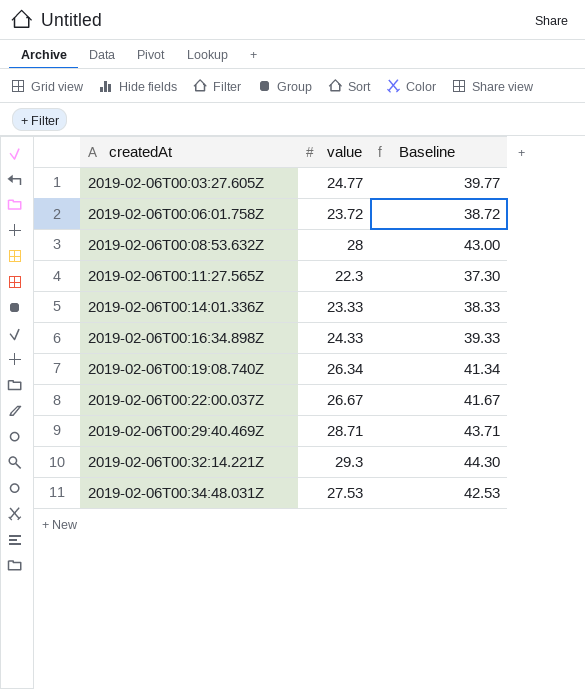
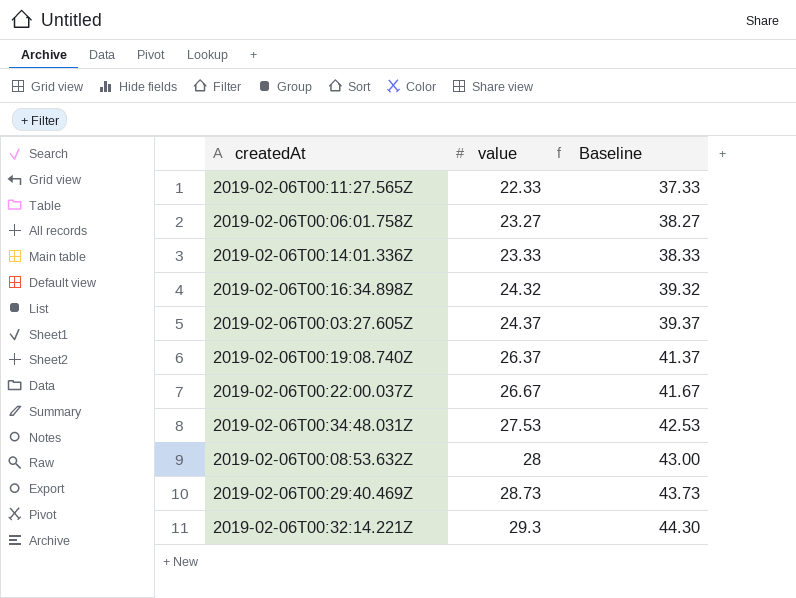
row order: createdAt ascending -> value ascending
2019-02-06T00:11:27.565Z | value: 22.3 -> 22.33
2019-02-06T00:11:27.565Z | Baseline: 37.30 -> 37.33
2019-02-06T00:06:01.758Z | value: 23.72 -> 23.27
2019-02-06T00:06:01.758Z | Baseline: 38.72 -> 38.27
2019-02-06T00:16:34.898Z | value: 24.33 -> 24.32
2019-02-06T00:16:34.898Z | Baseline: 39.33 -> 39.32
2019-02-06T00:03:27.605Z | value: 24.77 -> 24.37
2019-02-06T00:03:27.605Z | Baseline: 39.77 -> 39.37
2019-02-06T00:19:08.740Z | value: 26.34 -> 26.37
2019-02-06T00:19:08.740Z | Baseline: 41.34 -> 41.37
2019-02-06T00:29:40.469Z | value: 28.71 -> 28.73
2019-02-06T00:29:40.469Z | Baseline: 43.71 -> 43.73

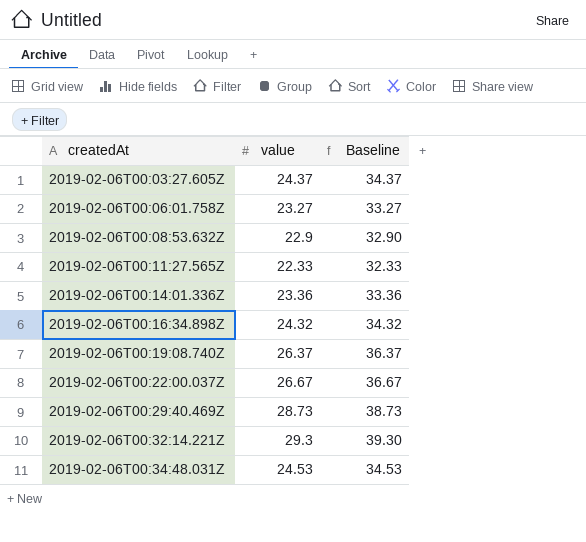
row order: value ascending -> createdAt ascending
column Baseline | formula: [value] + 15 -> [value] + 10
2019-02-06T00:08:53.632Z | value: 28 -> 22.9
2019-02-06T00:14:01.336Z | value: 23.33 -> 23.36
2019-02-06T00:34:48.031Z | value: 27.53 -> 24.53

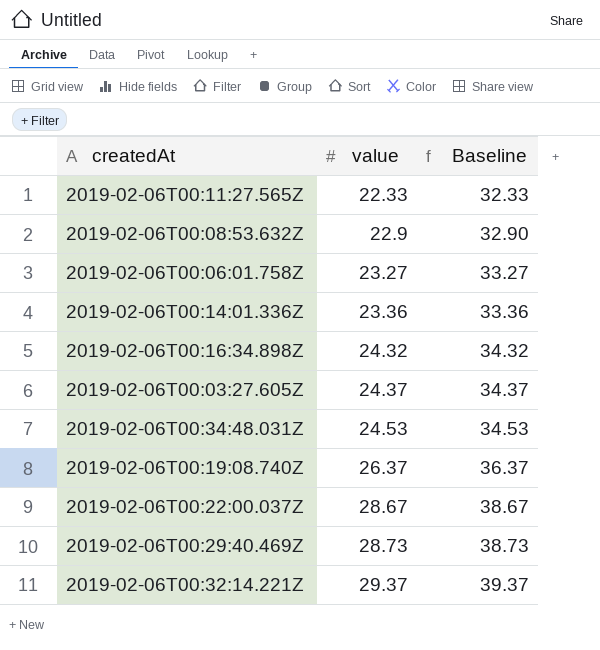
row order: createdAt ascending -> value ascending
2019-02-06T00:22:00.037Z | value: 26.67 -> 28.67
2019-02-06T00:22:00.037Z | Baseline: 36.67 -> 38.67
2019-02-06T00:32:14.221Z | value: 29.3 -> 29.37
2019-02-06T00:32:14.221Z | Baseline: 39.30 -> 39.37

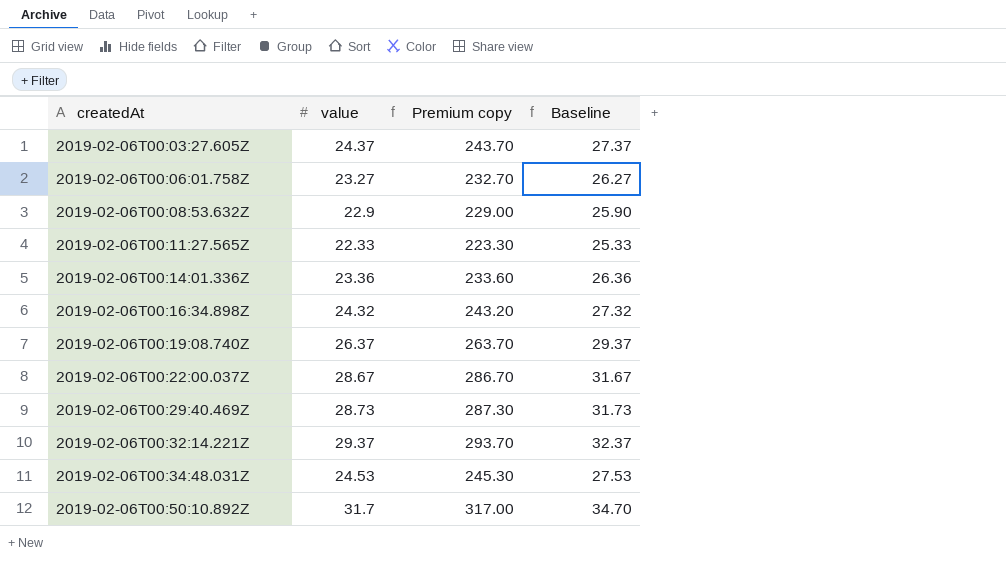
row order: value ascending -> createdAt ascending
column Premium copy | formula: none -> [value] * 10
column Baseline | formula: [value] + 10 -> [value] + 3
row 2019-02-06T00:50:10.892Z: none -> 31.7 | 317.00 | 34.70

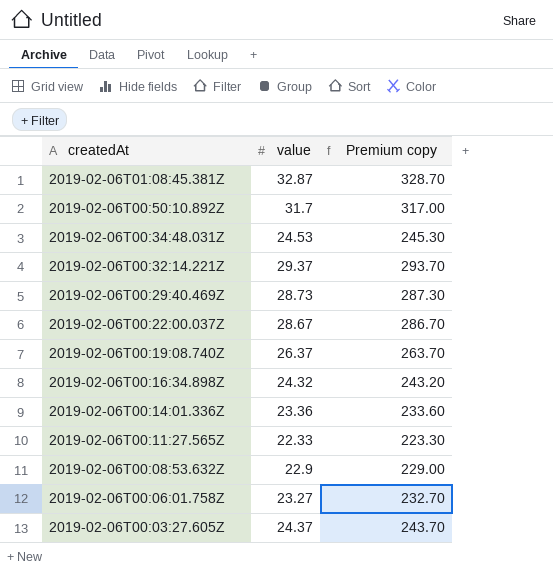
row order: createdAt ascending -> createdAt descending
column Baseline | formula: [value] + 3 -> none
row 2019-02-06T01:08:45.381Z: none -> 32.87 | 328.70

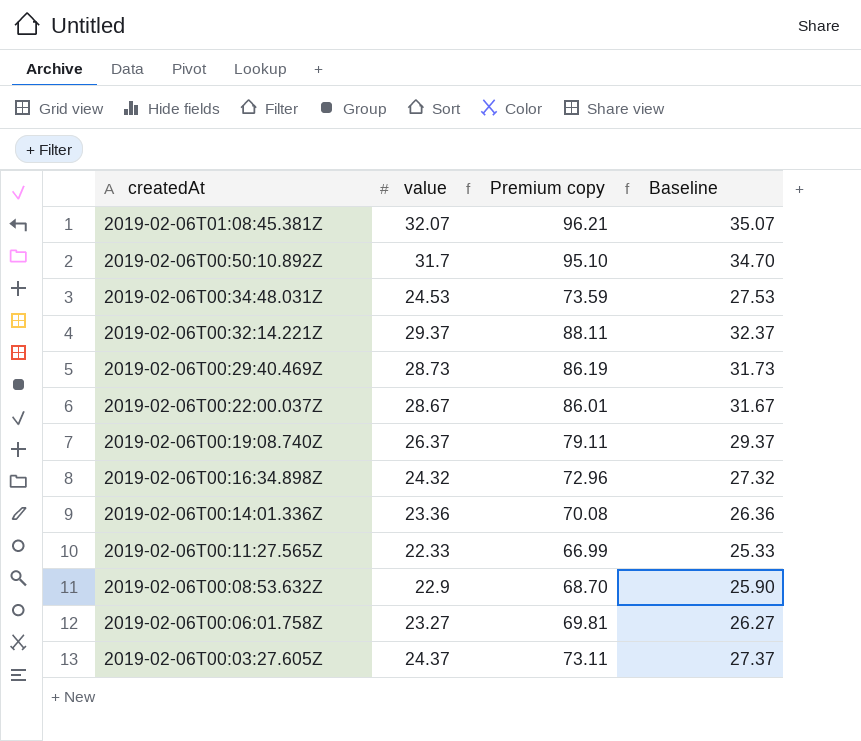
column Premium copy | formula: [value] * 10 -> [value] * 3
column Baseline | formula: none -> [value] + 3
2019-02-06T01:08:45.381Z | value: 32.87 -> 32.07

